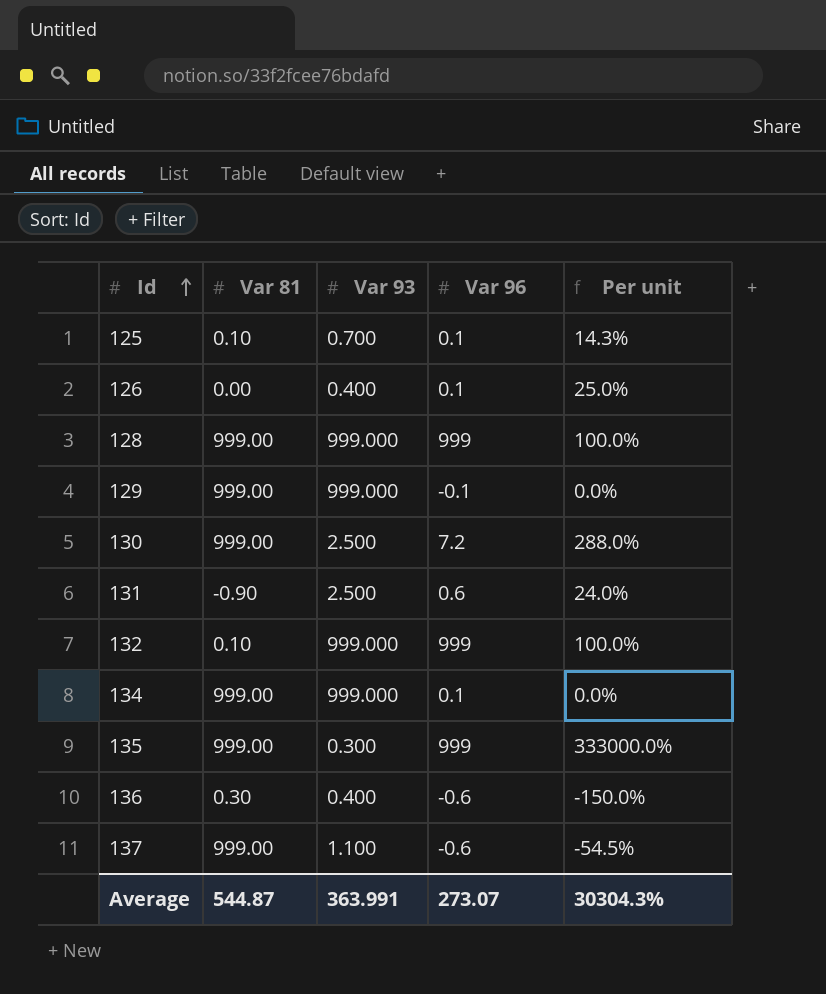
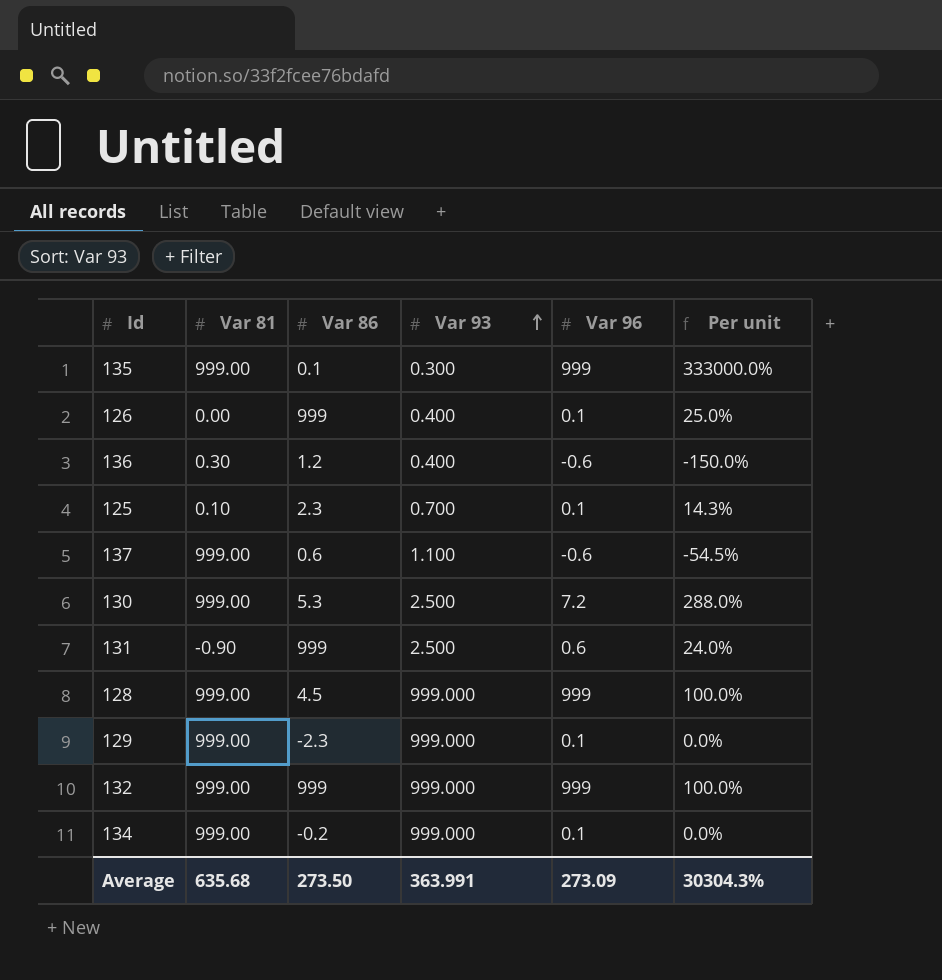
row order: Id ascending -> Var 93 ascending
column Var 86 | position: none -> 3
129 | Var 96: -0.1 -> 0.1
132 | Var 81: 0.10 -> 999.00
Average | Var 81: 544.87 -> 635.68
Average | Var 96: 273.07 -> 273.09

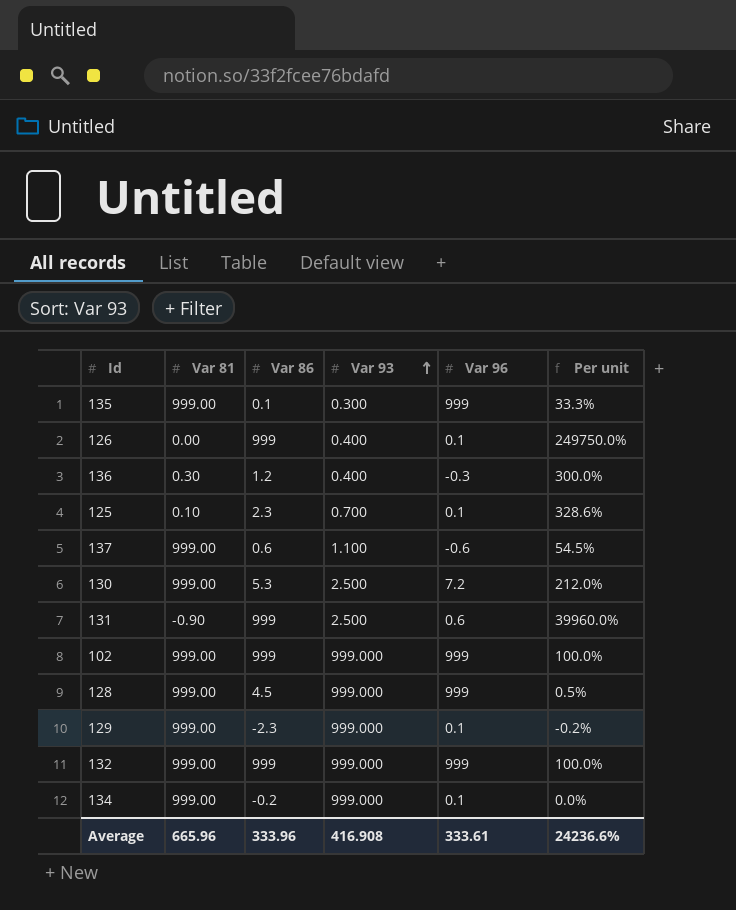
column Per unit | formula: [Var 96] / [Var 93] -> [Var 86] / [Var 93]
136 | Var 96: -0.6 -> -0.3
row 102: none -> 999.00 | 999 | 999.000 | 999 | 100.0%
Average | Var 81: 635.68 -> 665.96
Average | Var 86: 273.50 -> 333.96
Average | Var 93: 363.991 -> 416.908
Average | Var 96: 273.09 -> 333.61
Average | Per unit: 30304.3% -> 24236.6%

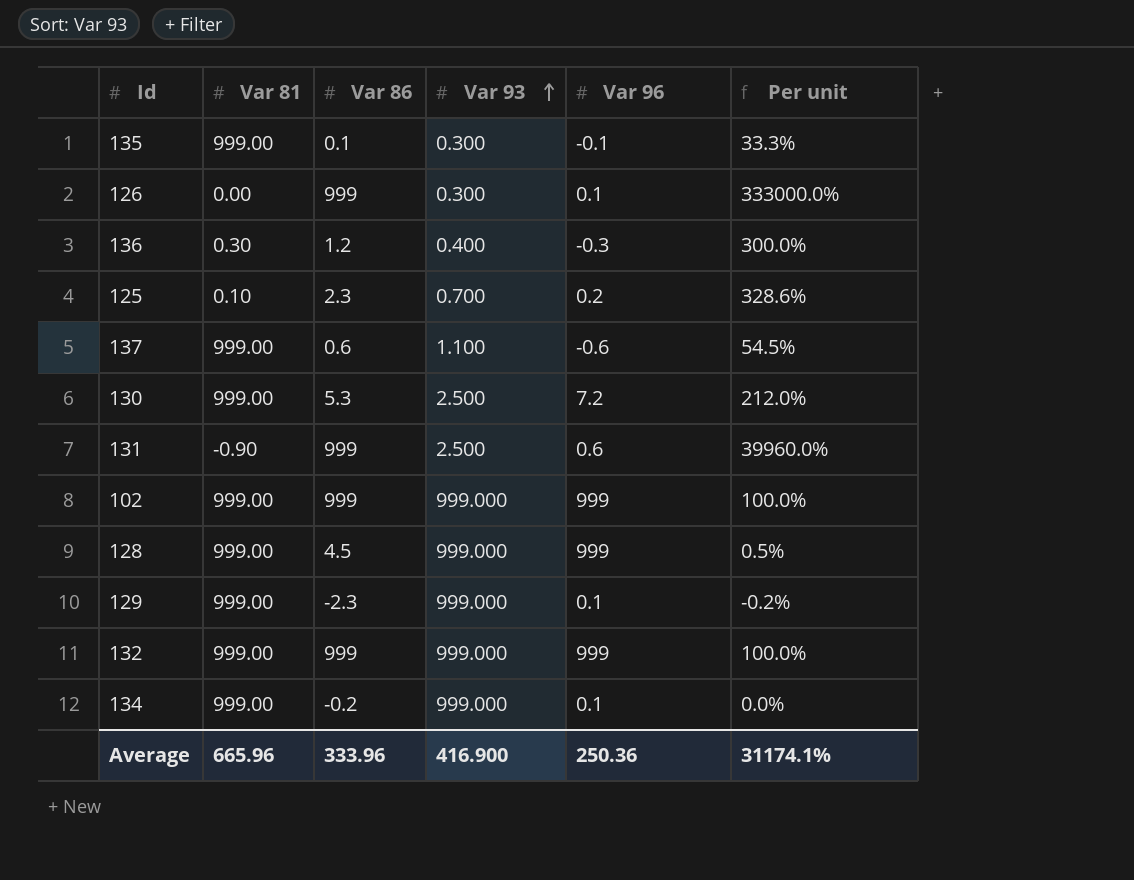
135 | Var 96: 999 -> -0.1
126 | Var 93: 0.400 -> 0.300
126 | Per unit: 249750.0% -> 333000.0%
125 | Var 96: 0.1 -> 0.2
Average | Var 93: 416.908 -> 416.900
Average | Var 96: 333.61 -> 250.36
Average | Per unit: 24236.6% -> 31174.1%

